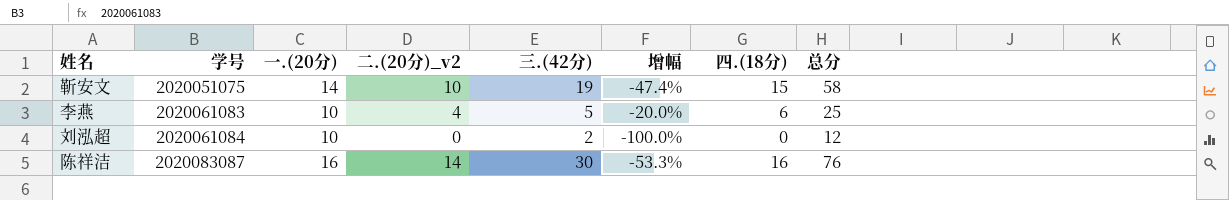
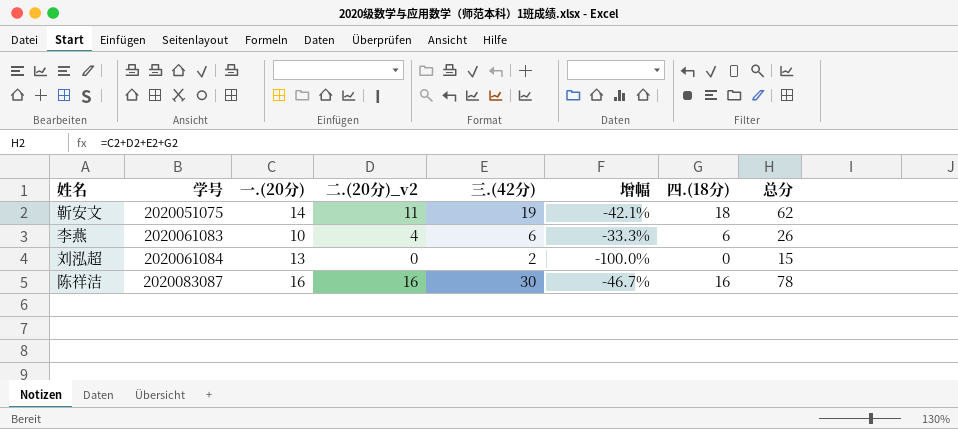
靳安文 | 二.(20分)_v2: 10 -> 11
靳安文 | 增幅: -47.4% -> -42.1%
靳安文 | 四.(18分): 15 -> 18
靳安文 | 总分: 58 -> 62
李燕 | 三.(42分): 5 -> 6
李燕 | 增幅: -20.0% -> -33.3%
李燕 | 总分: 25 -> 26
刘泓超 | 一.(20分): 10 -> 13
刘泓超 | 总分: 12 -> 15
陈祥洁 | 二.(20分)_v2: 14 -> 16
陈祥洁 | 增幅: -53.3% -> -46.7%
陈祥洁 | 总分: 76 -> 78

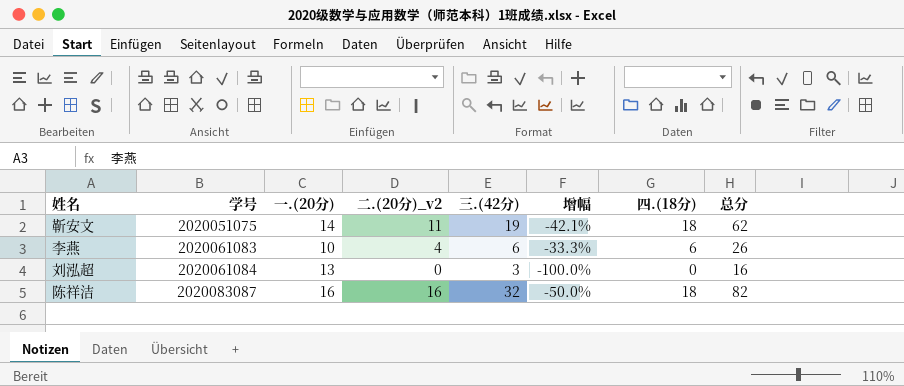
刘泓超 | 三.(42分): 2 -> 3
刘泓超 | 总分: 15 -> 16
陈祥洁 | 三.(42分): 30 -> 32
陈祥洁 | 增幅: -46.7% -> -50.0%
陈祥洁 | 四.(18分): 16 -> 18
陈祥洁 | 总分: 78 -> 82

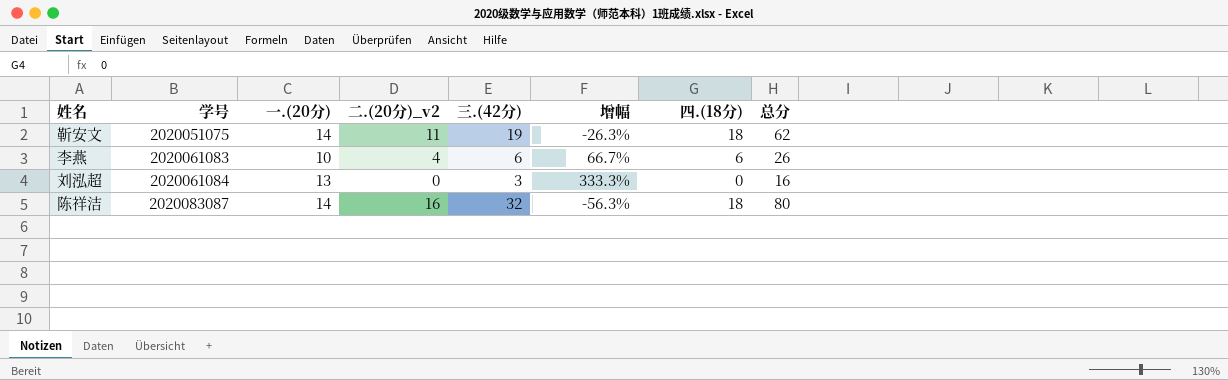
column 增幅 | formula: ([二.(20分)_v2] - [三.(42分)]) / [三.(42分)] -> ([一.(20分)] - [三.(42分)]) / [三.(42分)]
陈祥洁 | 一.(20分): 16 -> 14
陈祥洁 | 总分: 82 -> 80

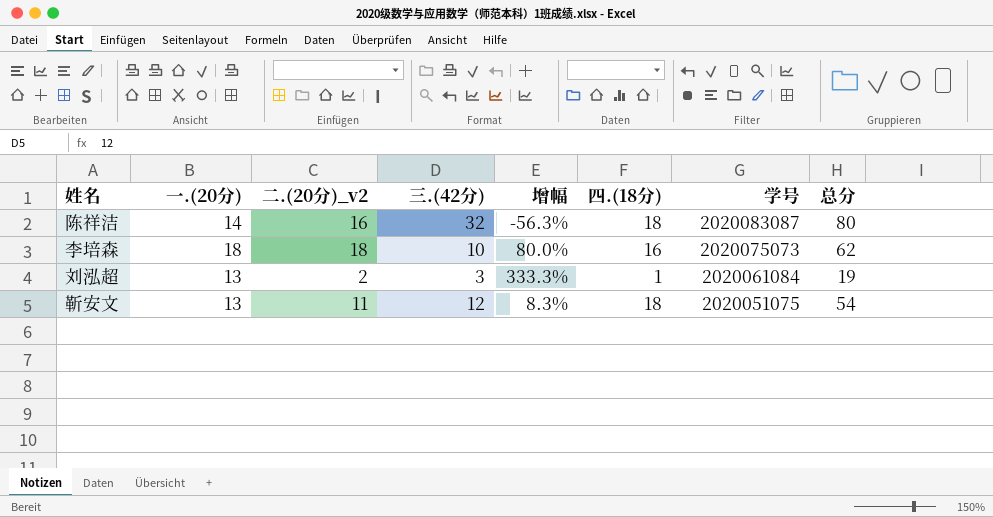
row order: 学号 ascending -> 学号 descending
column 学号 | position: 2 -> 7
row 李燕: 2020061083 | 10 | 4 | 6 | 66.7% | 6 | 26 -> none
row 李培森: none -> 18 | 18 | 10 | 80.0% | 16 | 2020075073 | 62
刘泓超 | 二.(20分)_v2: 0 -> 2
刘泓超 | 四.(18分): 0 -> 1
刘泓超 | 总分: 16 -> 19
靳安文 | 一.(20分): 14 -> 13
靳安文 | 三.(42分): 19 -> 12
靳安文 | 增幅: -26.3% -> 8.3%
靳安文 | 总分: 62 -> 54

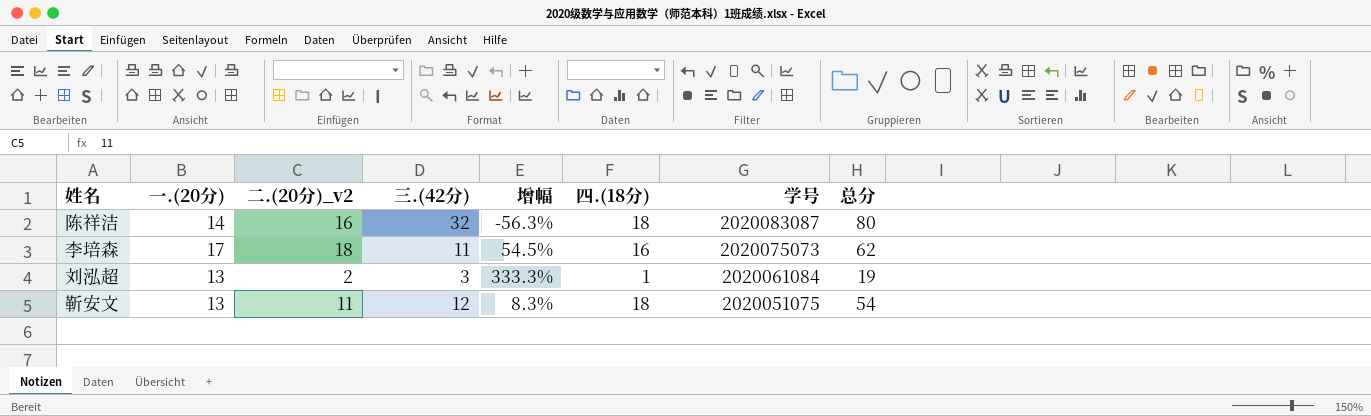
李培森 | 一.(20分): 18 -> 17
李培森 | 三.(42分): 10 -> 11
李培森 | 增幅: 80.0% -> 54.5%

